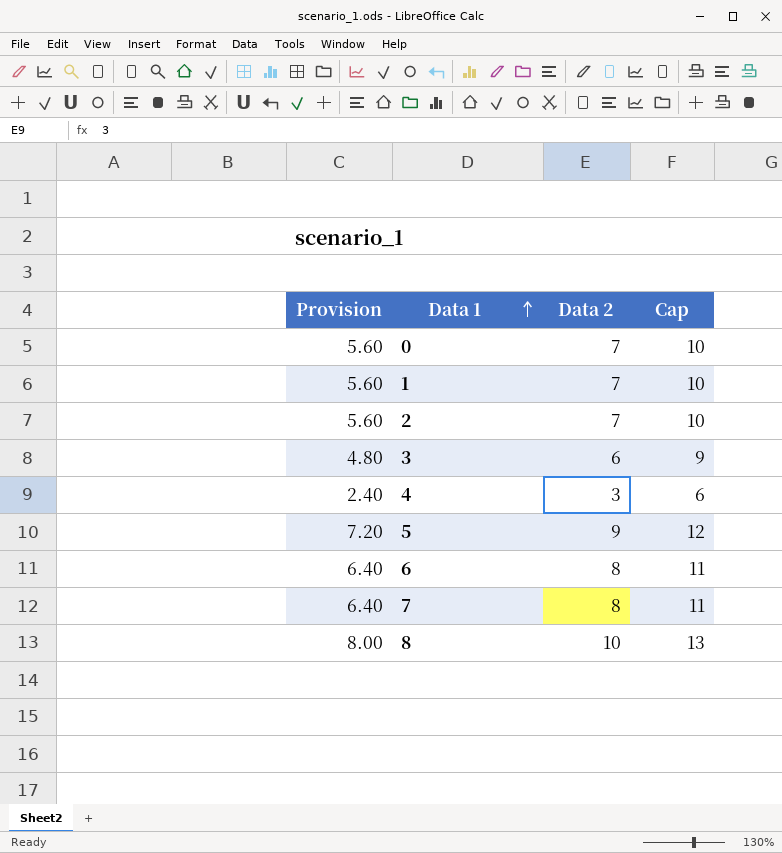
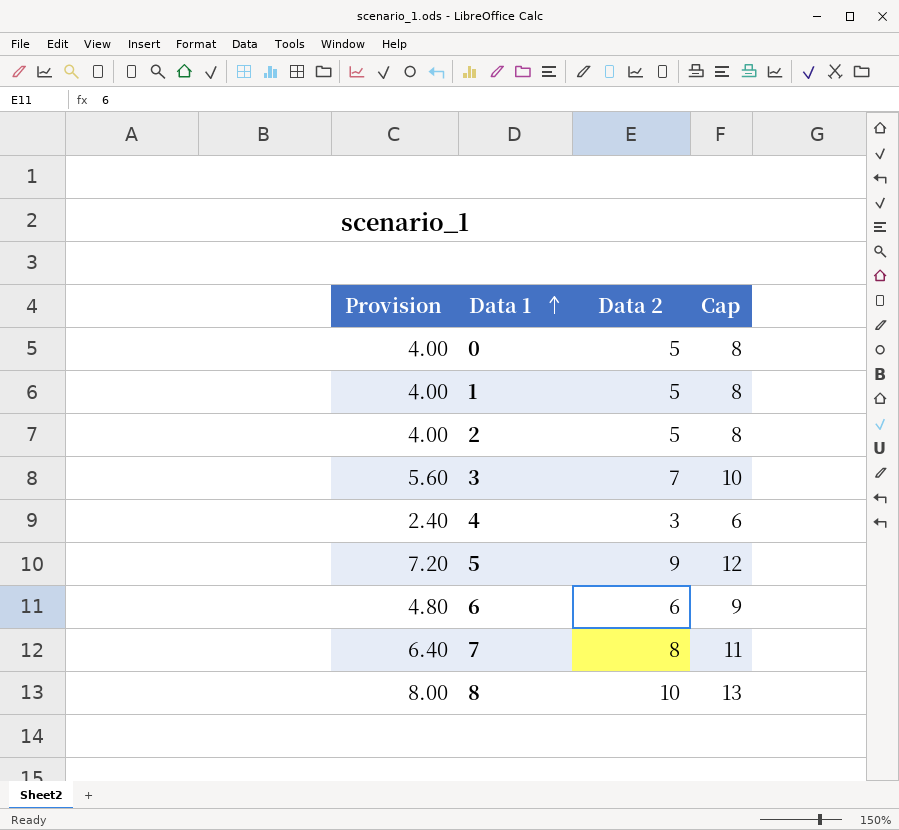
0 | Provision: 5.60 -> 4.00
0 | Data 2: 7 -> 5
0 | Cap: 10 -> 8
1 | Provision: 5.60 -> 4.00
1 | Data 2: 7 -> 5
1 | Cap: 10 -> 8
2 | Provision: 5.60 -> 4.00
2 | Data 2: 7 -> 5
2 | Cap: 10 -> 8
3 | Provision: 4.80 -> 5.60
3 | Data 2: 6 -> 7
3 | Cap: 9 -> 10
6 | Provision: 6.40 -> 4.80
6 | Data 2: 8 -> 6
6 | Cap: 11 -> 9

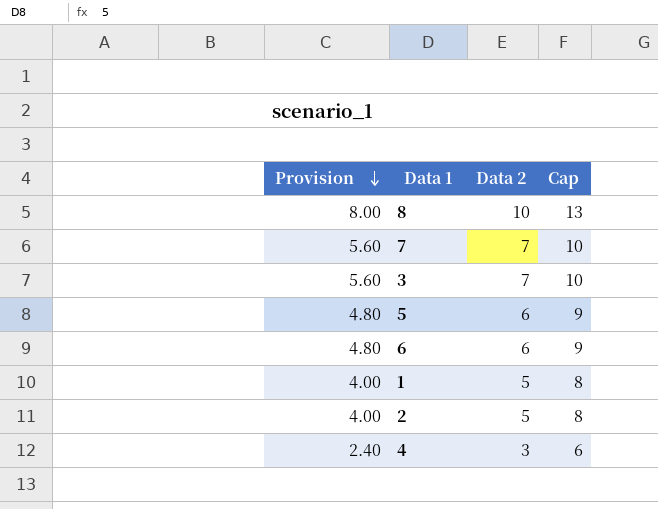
row order: Data 1 ascending -> Provision descending
row 0: 4.00 | 5 | 8 -> none
7 | Provision: 6.40 -> 5.60
7 | Data 2: 8 -> 7
7 | Cap: 11 -> 10
5 | Provision: 7.20 -> 4.80
5 | Data 2: 9 -> 6
5 | Cap: 12 -> 9

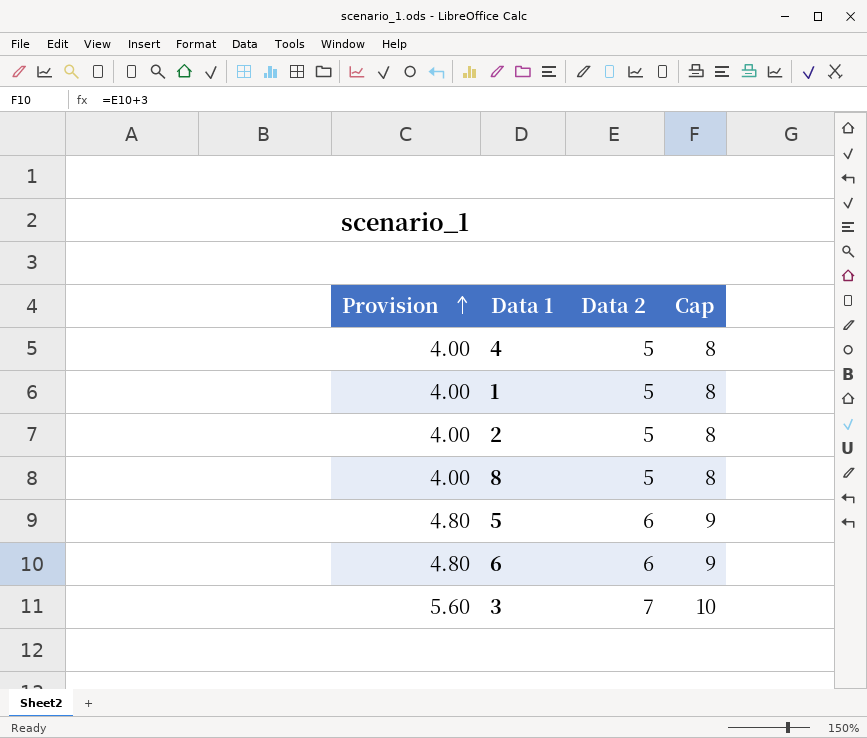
row order: Provision descending -> Provision ascending
row 7: 5.60 | 7 | 10 -> none
4 | Provision: 2.40 -> 4.00
4 | Data 2: 3 -> 5
4 | Cap: 6 -> 8
8 | Provision: 8.00 -> 4.00
8 | Data 2: 10 -> 5
8 | Cap: 13 -> 8

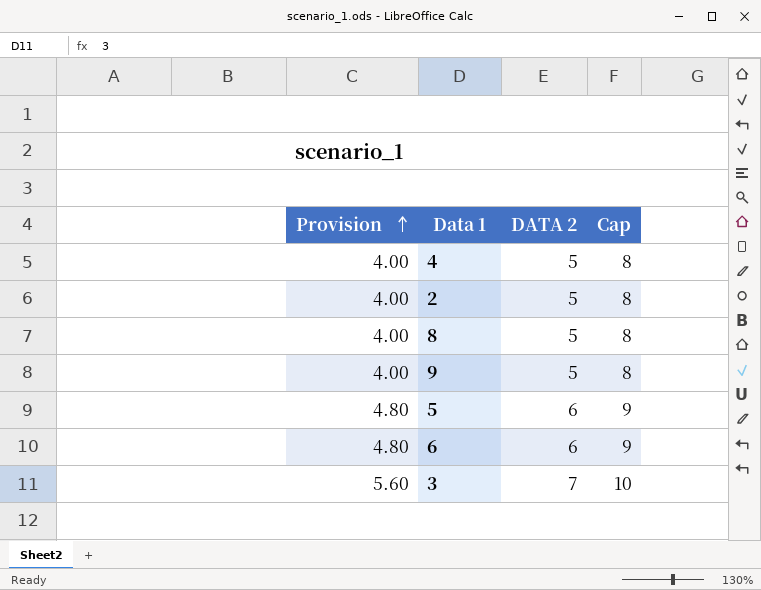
column name: Data 2 -> DATA 2
row 1: 4.00 | 5 | 8 -> none
row 9: none -> 4.00 | 5 | 8

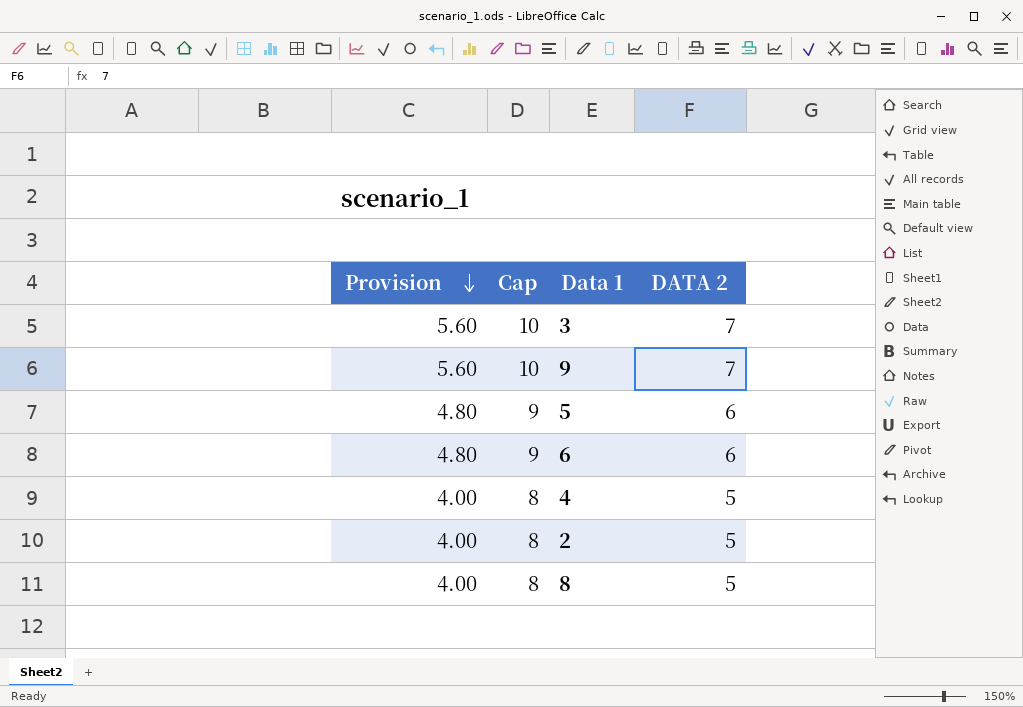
row order: Provision ascending -> Provision descending
column Cap | position: 4 -> 2
9 | Provision: 4.00 -> 5.60
9 | Cap: 8 -> 10
9 | DATA 2: 5 -> 7

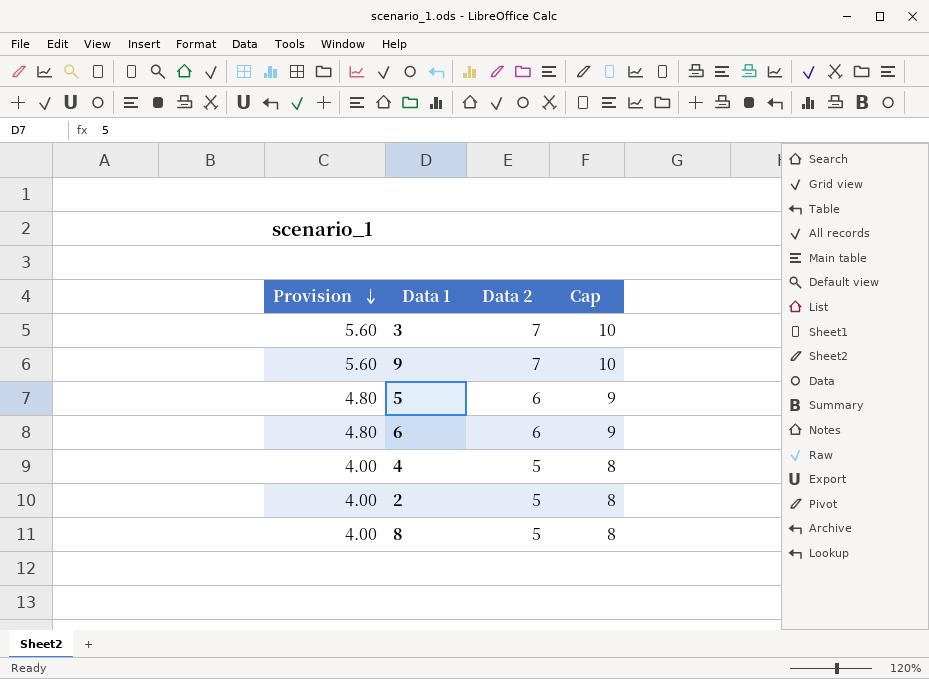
column name: DATA 2 -> Data 2
column Cap | position: 2 -> 4

